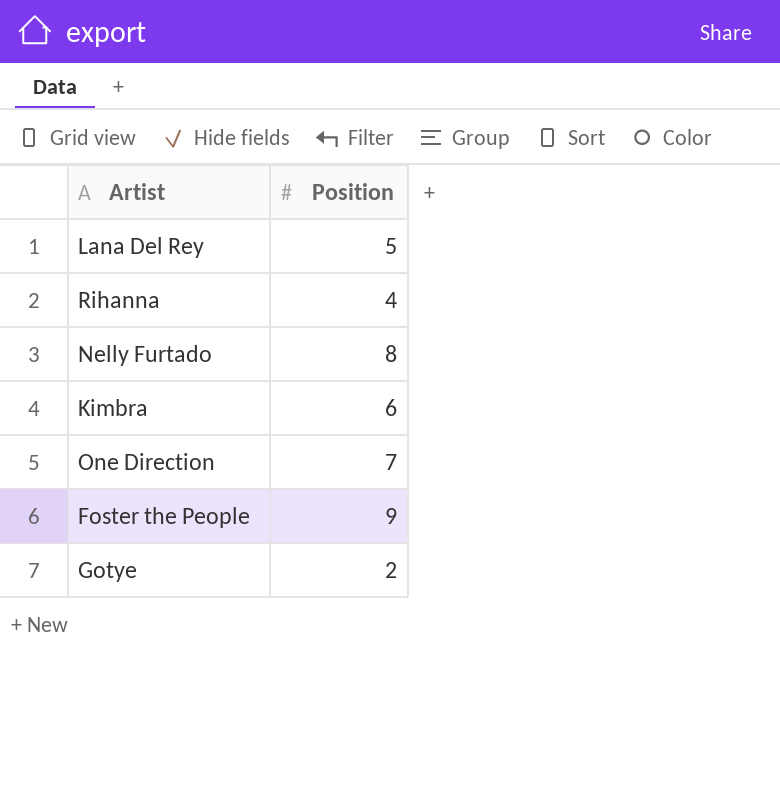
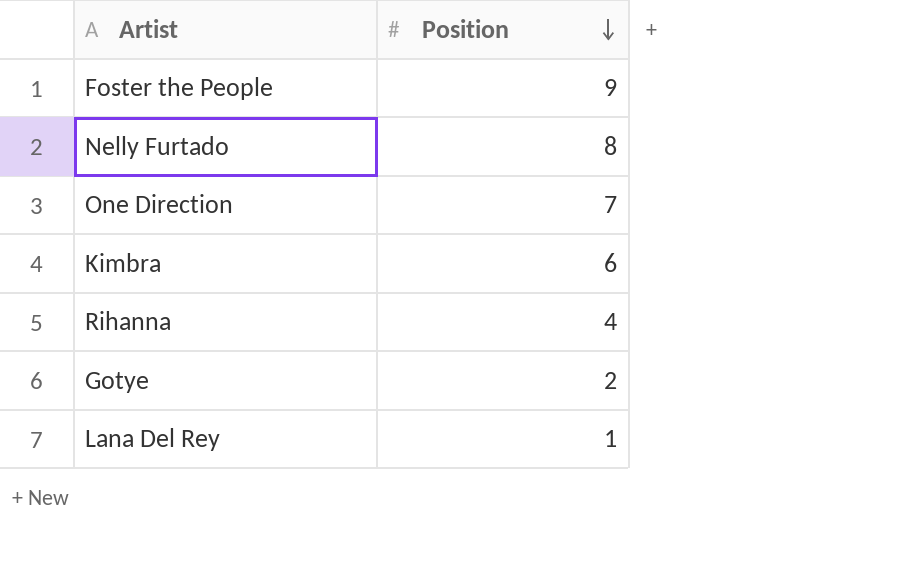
row order: none -> Position descending
Lana Del Rey | Position: 5 -> 1

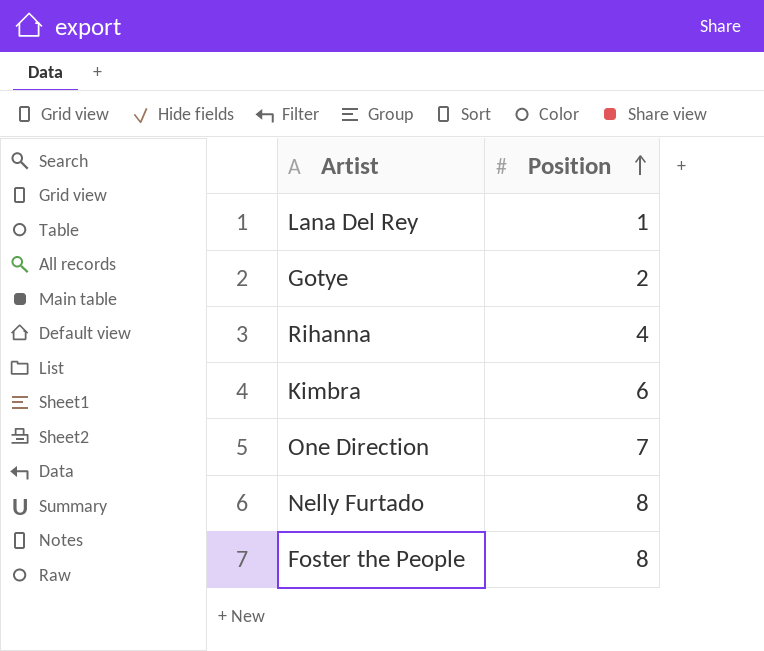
row order: Position descending -> Position ascending
Foster the People | Position: 9 -> 8

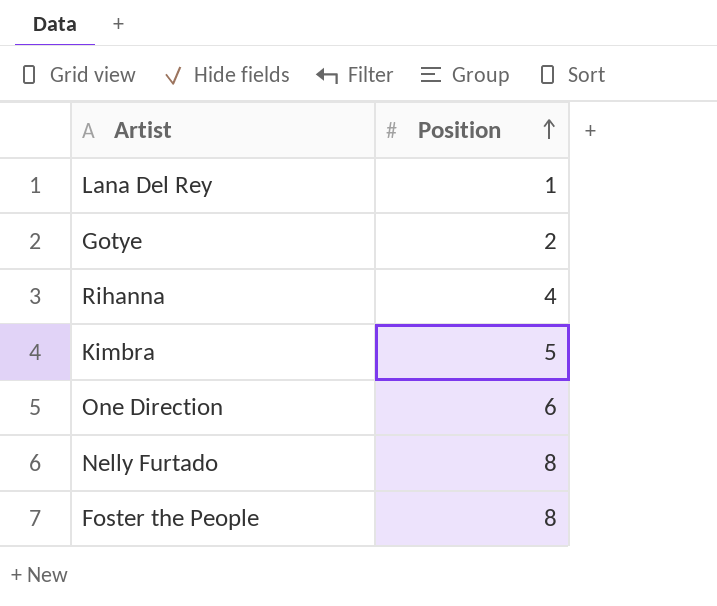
Kimbra | Position: 6 -> 5
One Direction | Position: 7 -> 6

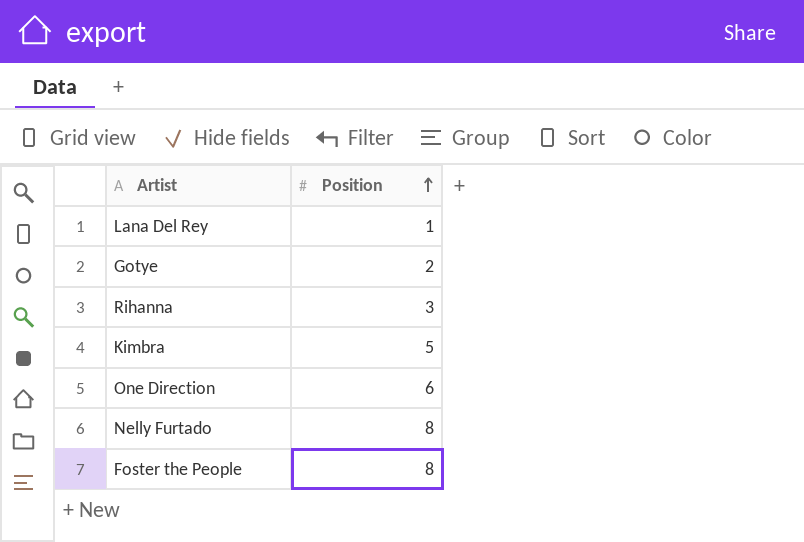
Rihanna | Position: 4 -> 3

